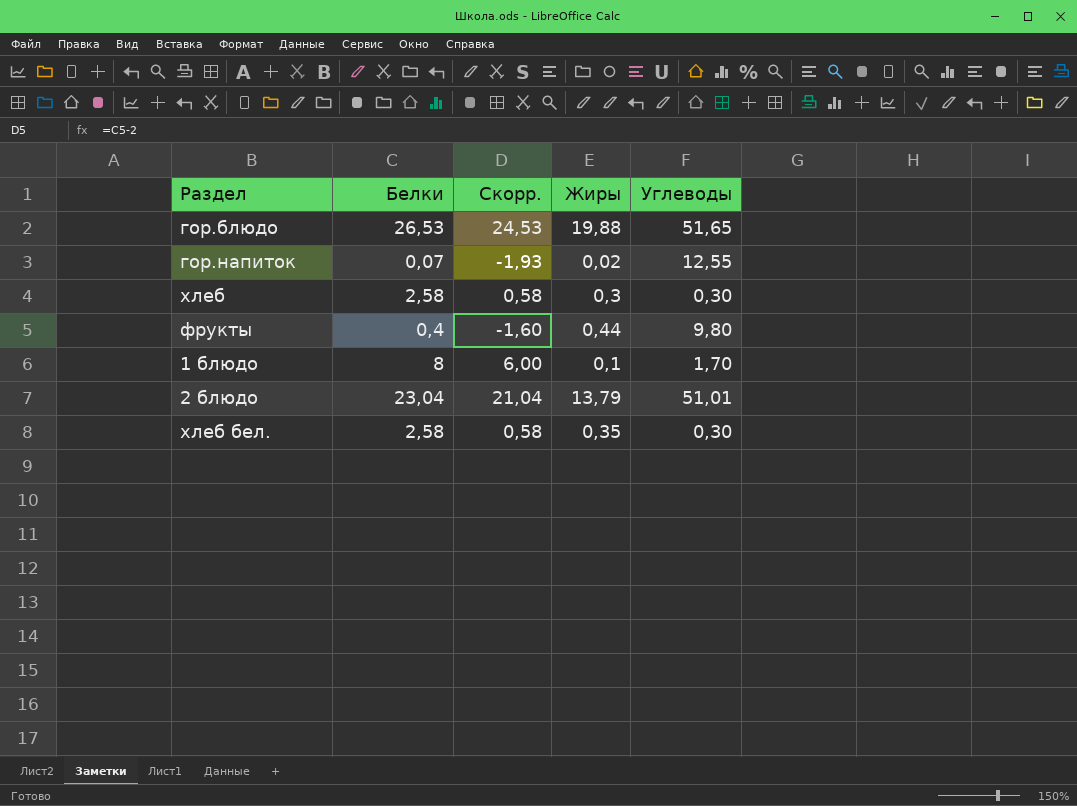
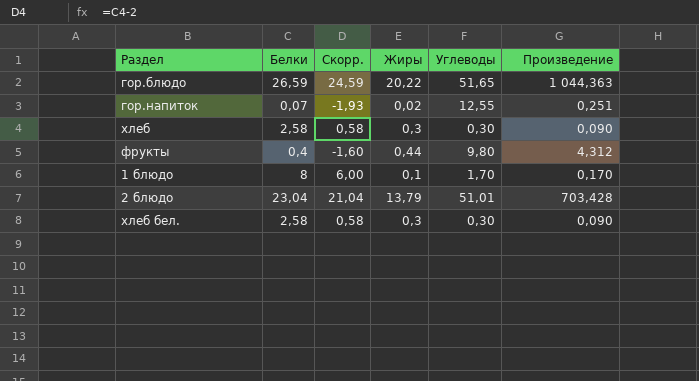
column Произведение | formula: none -> [Жиры] * [Углеводы]
гор.блюдо | Белки: 26,53 -> 26,59
гор.блюдо | Скорр.: 24,53 -> 24,59
гор.блюдо | Жиры: 19,88 -> 20,22
хлеб бел. | Жиры: 0,35 -> 0,3

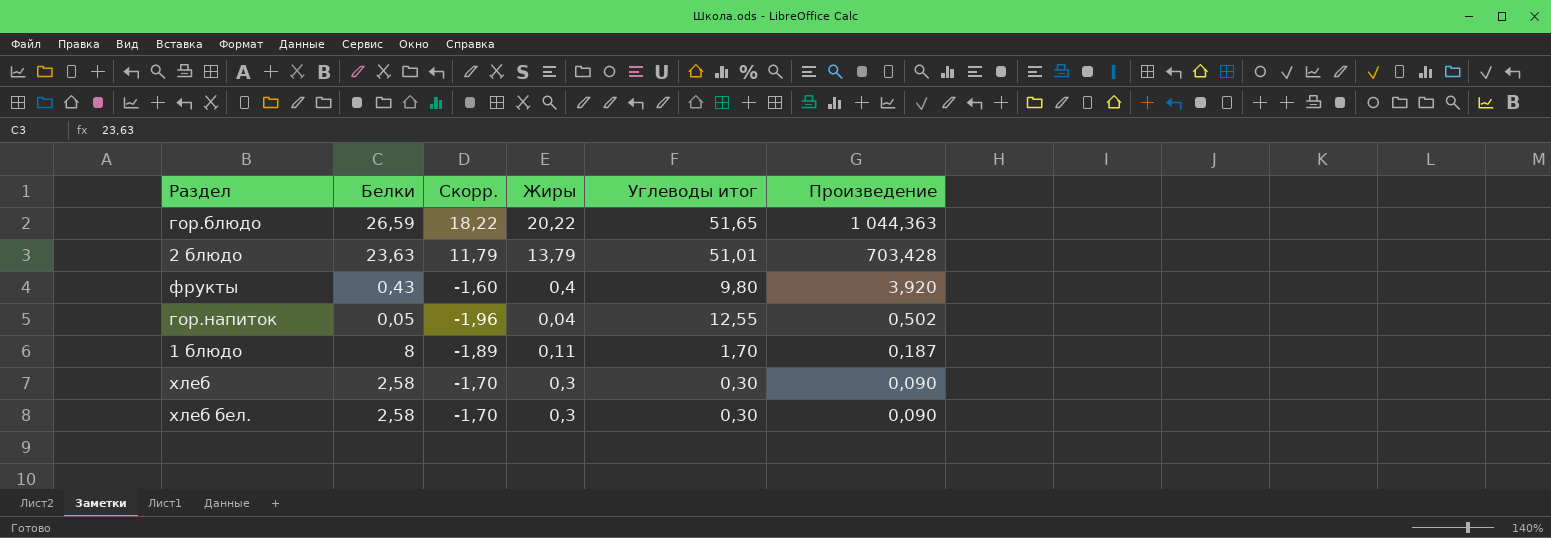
row order: none -> Произведение descending
column Скорр. | formula: [Белки] - 2 -> [Жиры] - 2
column name: Углеводы -> Углеводы итог
2 блюдо | Белки: 23,04 -> 23,63
фрукты | Белки: 0,4 -> 0,43
фрукты | Жиры: 0,44 -> 0,4
фрукты | Произведение: 4,312 -> 3,920
гор.напиток | Белки: 0,07 -> 0,05
гор.напиток | Жиры: 0,02 -> 0,04
гор.напиток | Произведение: 0,251 -> 0,502
1 блюдо | Жиры: 0,1 -> 0,11
1 блюдо | Произведение: 0,170 -> 0,187

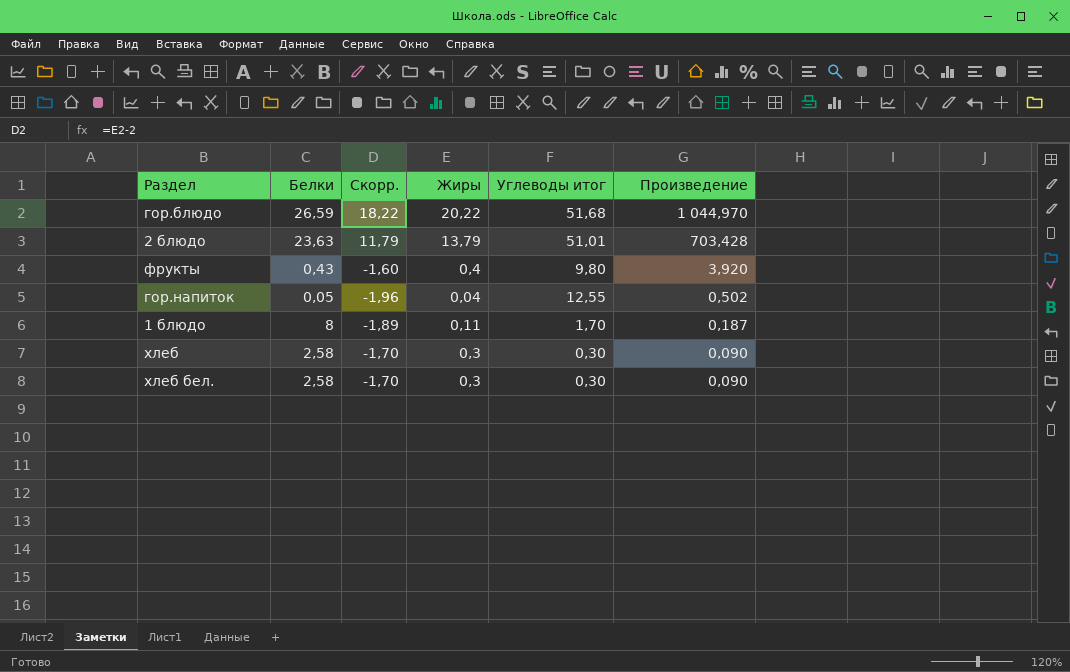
гор.блюдо | Углеводы итог: 51,65 -> 51,68
гор.блюдо | Произведение: 1 044,363 -> 1 044,970

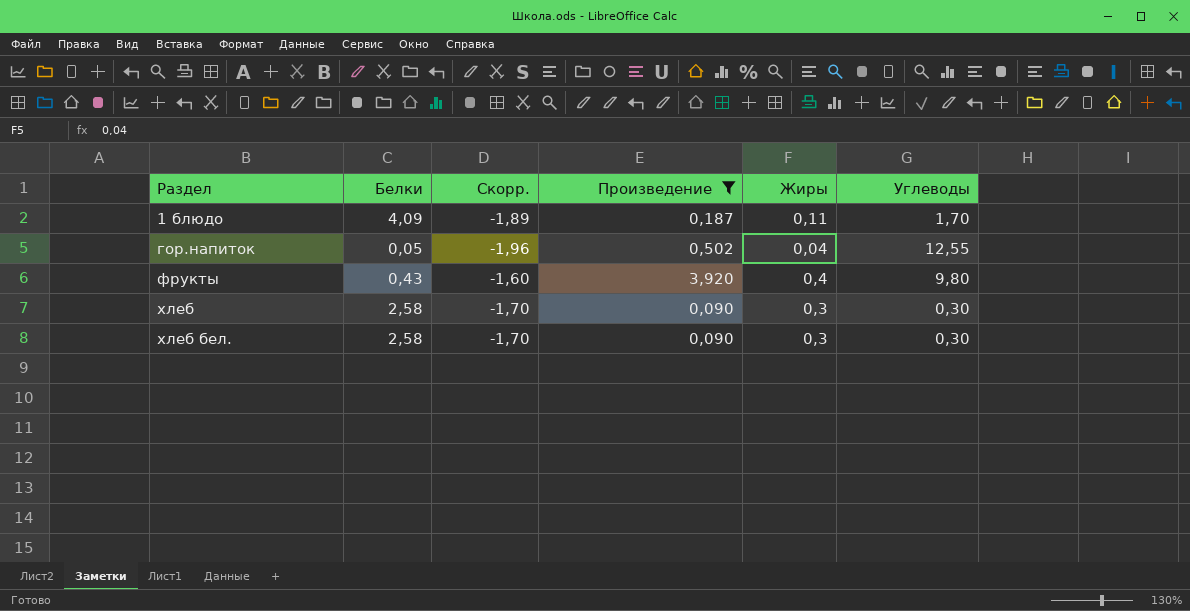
filter: none -> Произведение <= 3,920
row order: Произведение descending -> Раздел ascending
column Произведение | position: 6 -> 4
column name: Углеводы итог -> Углеводы
1 блюдо | Белки: 8 -> 4,09

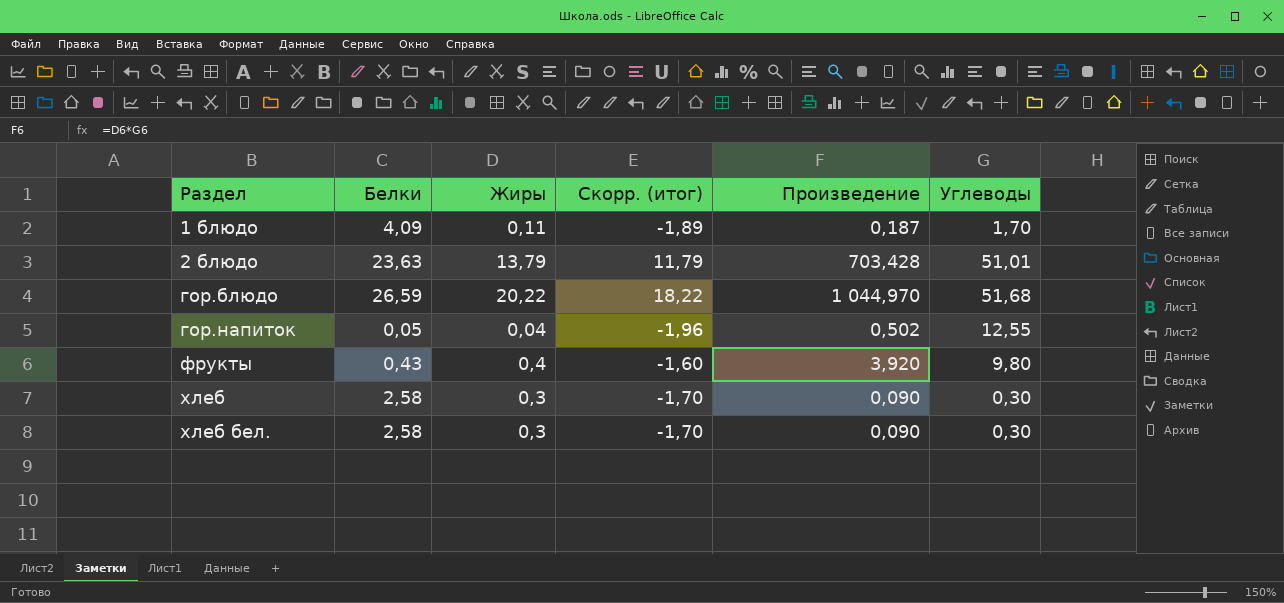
filter: Произведение <= 3,920 -> none
column Жиры | position: 5 -> 3
column name: Скорр. -> Скорр. (итог)

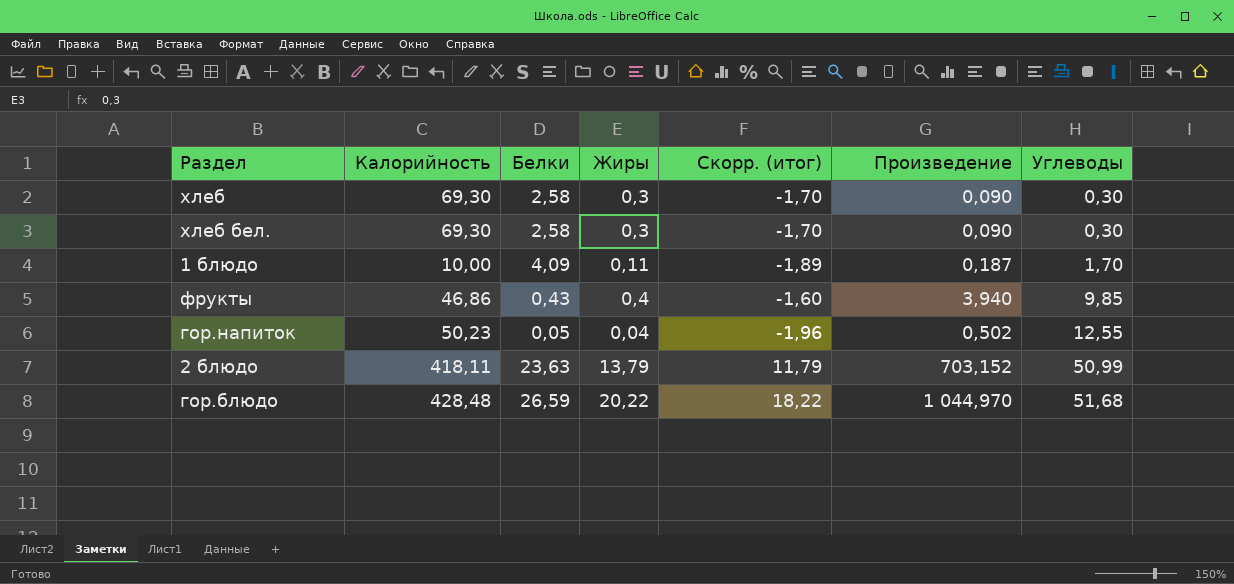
row order: Раздел ascending -> Углеводы ascending
column Калорийность | position: none -> 2
фрукты | Произведение: 3,920 -> 3,940
фрукты | Углеводы: 9,80 -> 9,85
2 блюдо | Произведение: 703,428 -> 703,152
2 блюдо | Углеводы: 51,01 -> 50,99

